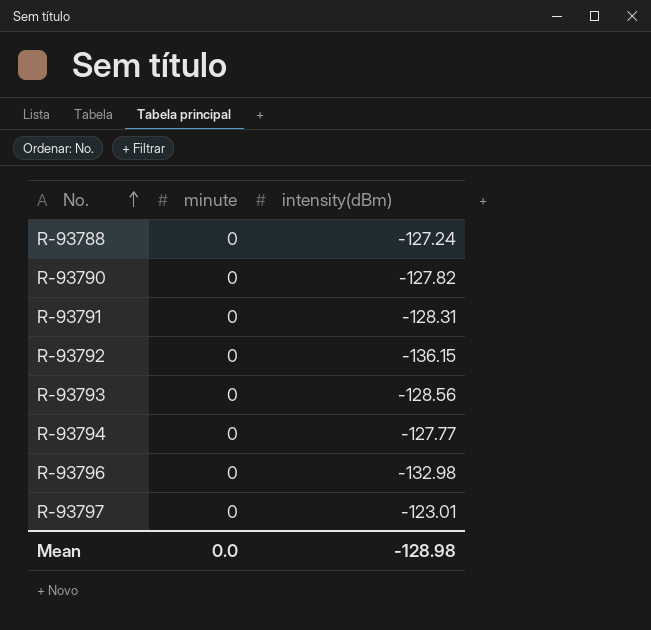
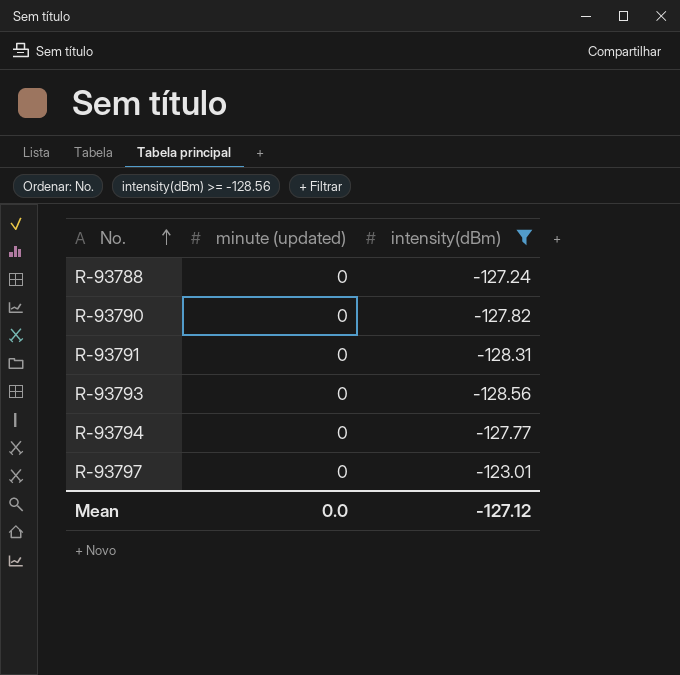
filter: none -> intensity(dBm) >= -128.56
column name: minute -> minute (updated)
Mean | intensity(dBm): -128.98 -> -127.12

